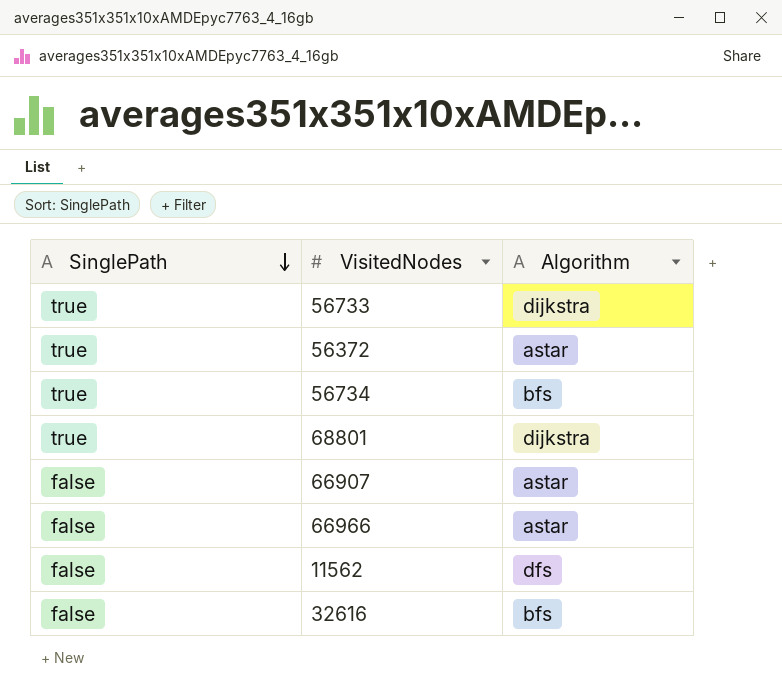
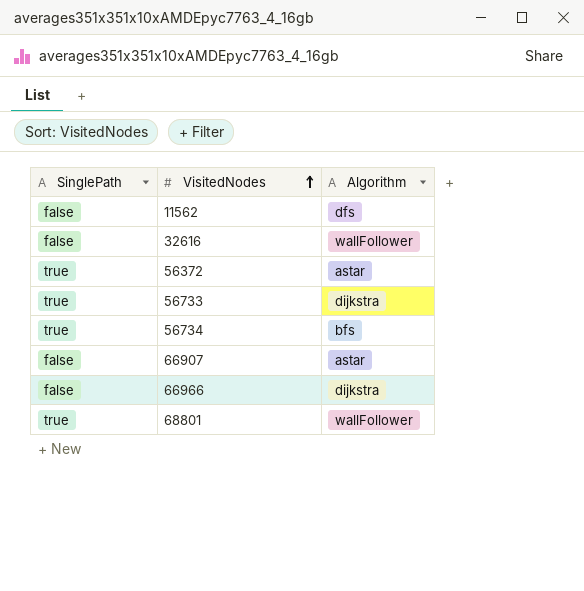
row order: SinglePath descending -> VisitedNodes ascending
32616 | Algorithm: bfs -> wallFollower
66966 | Algorithm: astar -> dijkstra
68801 | Algorithm: dijkstra -> wallFollower

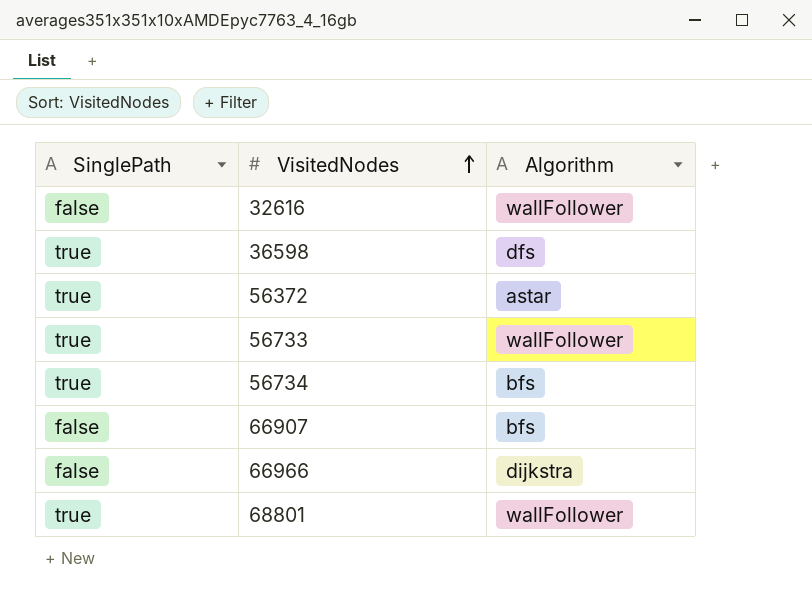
row 11562: false | dfs -> none
row 36598: none -> true | dfs
56733 | Algorithm: dijkstra -> wallFollower
66907 | Algorithm: astar -> bfs

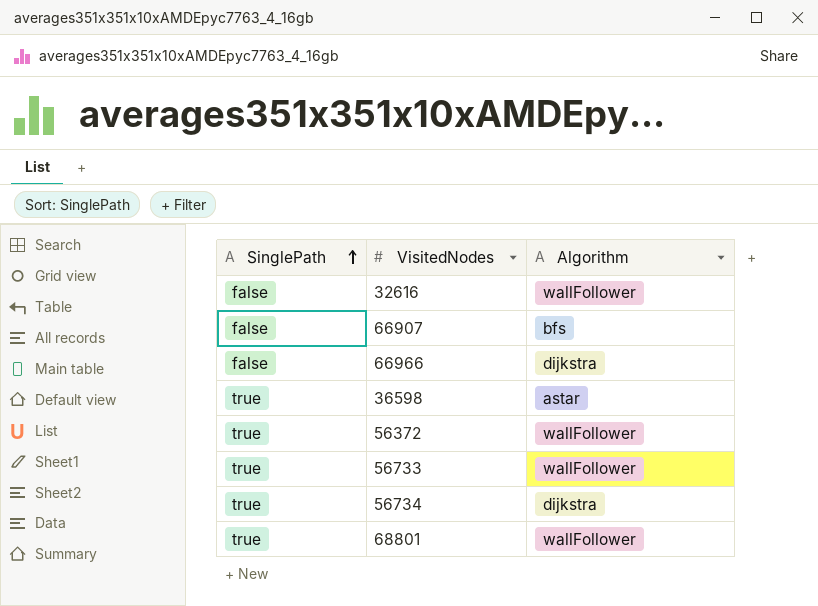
row order: VisitedNodes ascending -> SinglePath ascending
36598 | Algorithm: dfs -> astar
56372 | Algorithm: astar -> wallFollower
56734 | Algorithm: bfs -> dijkstra

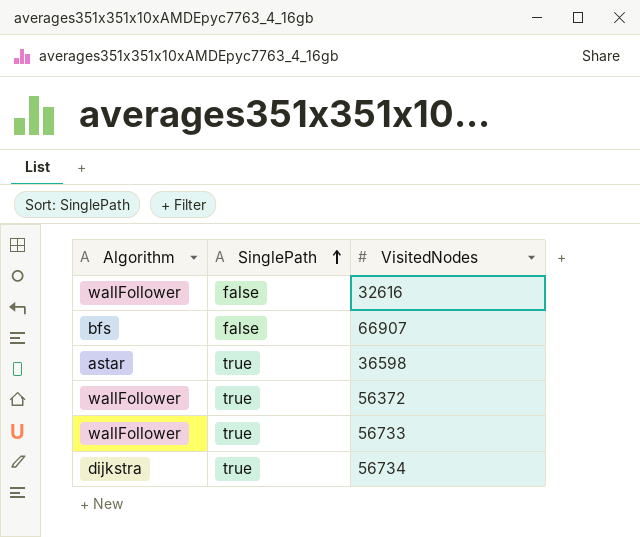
column Algorithm | position: 3 -> 1
row 66966: false | dijkstra -> none
row 68801: true | wallFollower -> none

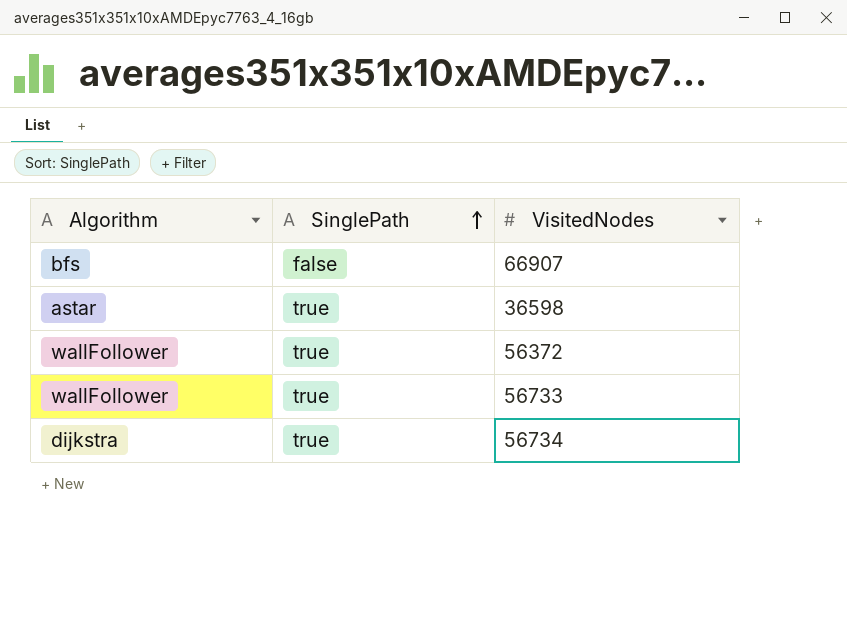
row 32616: wallFollower | false -> none

